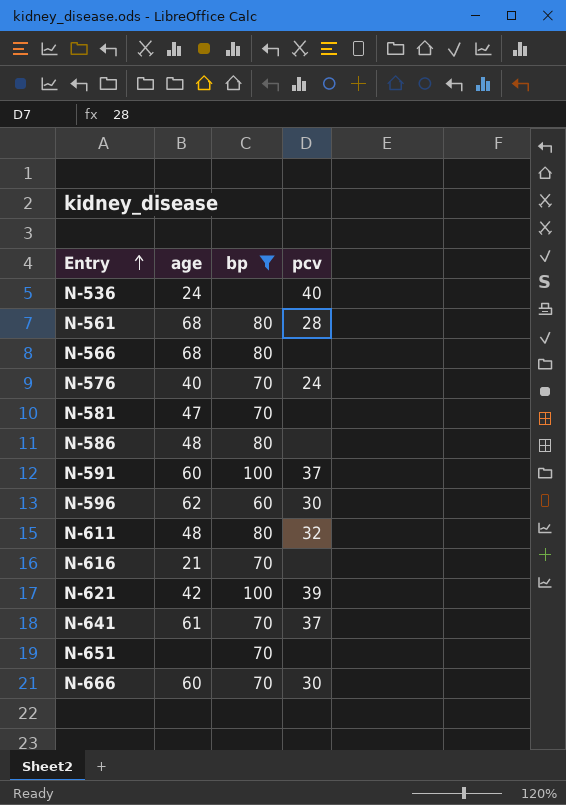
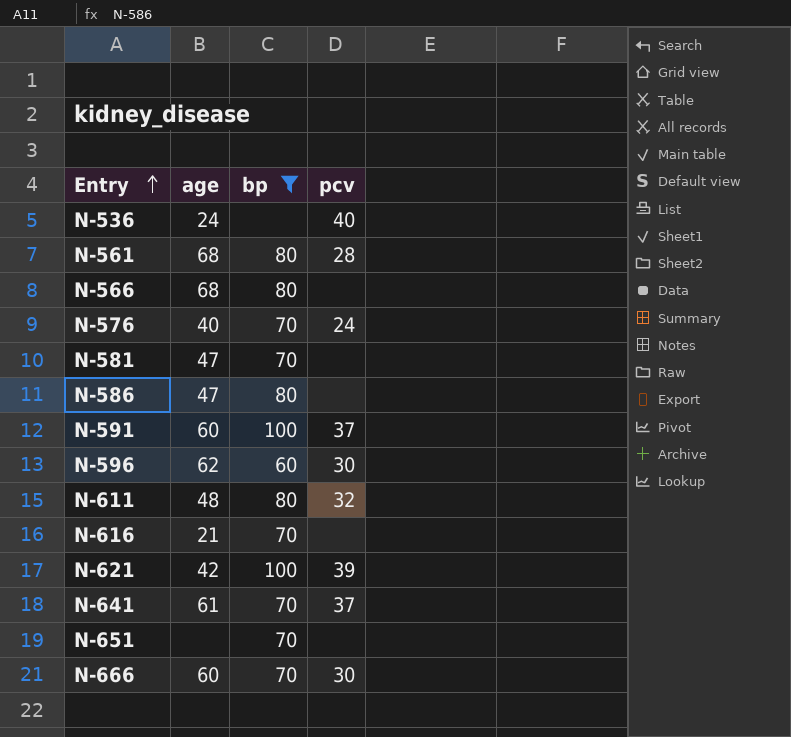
N-586 | age: 48 -> 47

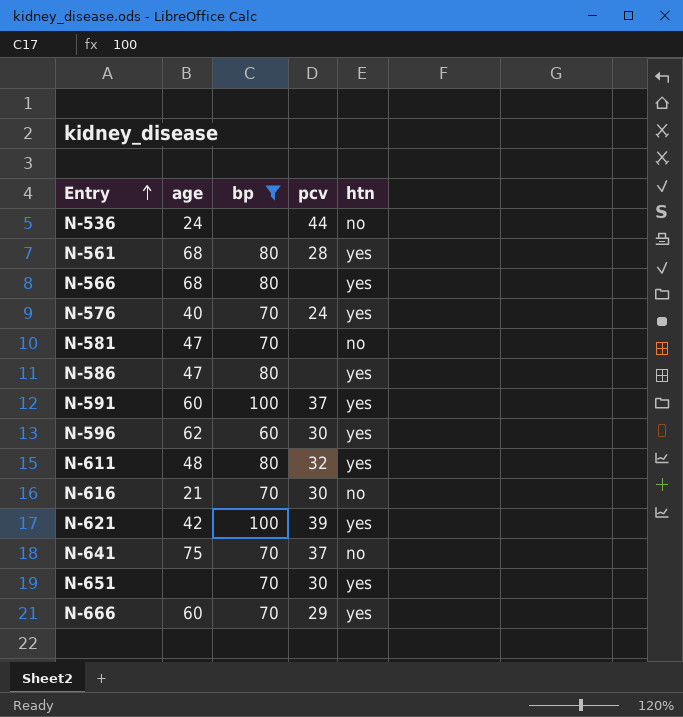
column htn | position: none -> 5
N-536 | pcv: 40 -> 44
N-616 | pcv: none -> 30
N-641 | age: 61 -> 75
N-651 | pcv: none -> 30
N-666 | pcv: 30 -> 29

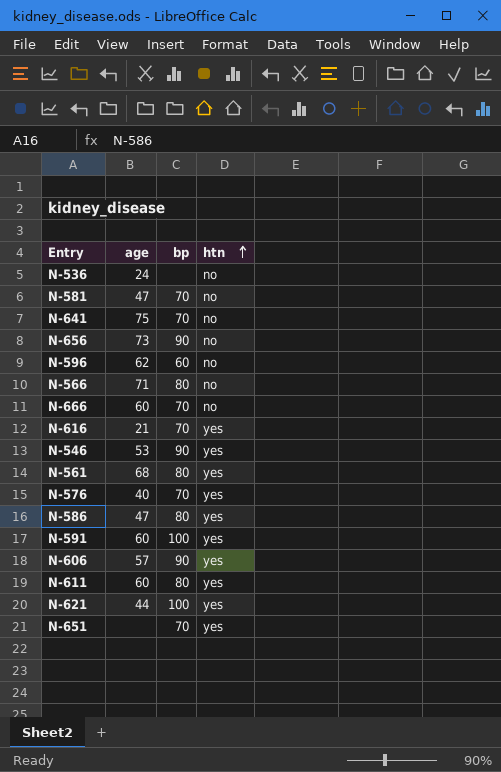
filter: bp != 90 -> none
row order: Entry ascending -> htn ascending
column pcv | position: 4 -> none
N-596 | htn: yes -> no
N-566 | age: 68 -> 71
N-566 | htn: yes -> no
N-666 | htn: yes -> no
N-616 | htn: no -> yes
N-611 | age: 48 -> 60
N-621 | age: 42 -> 44

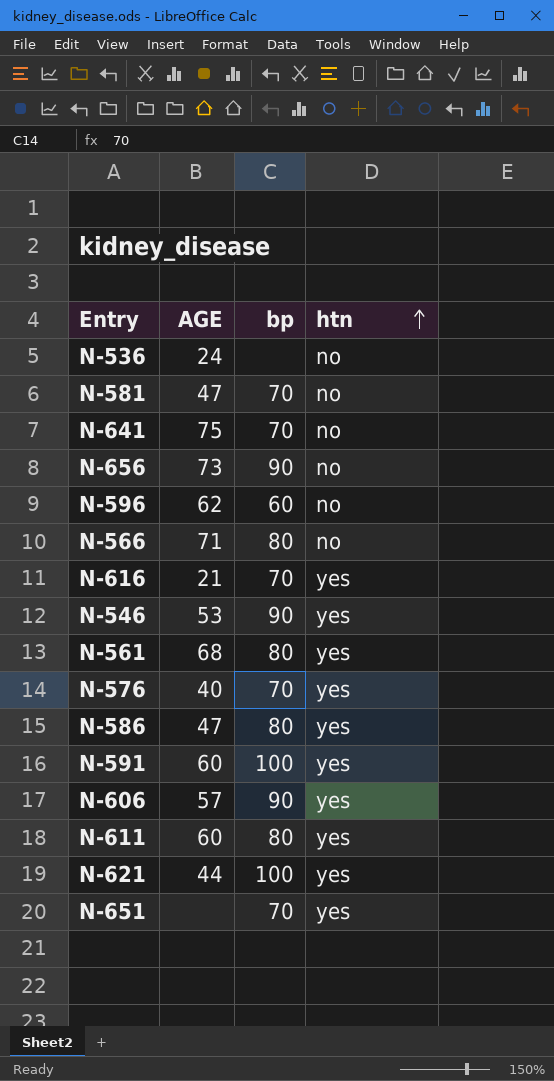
column name: age -> AGE
row N-666: 60 | 70 | no -> none

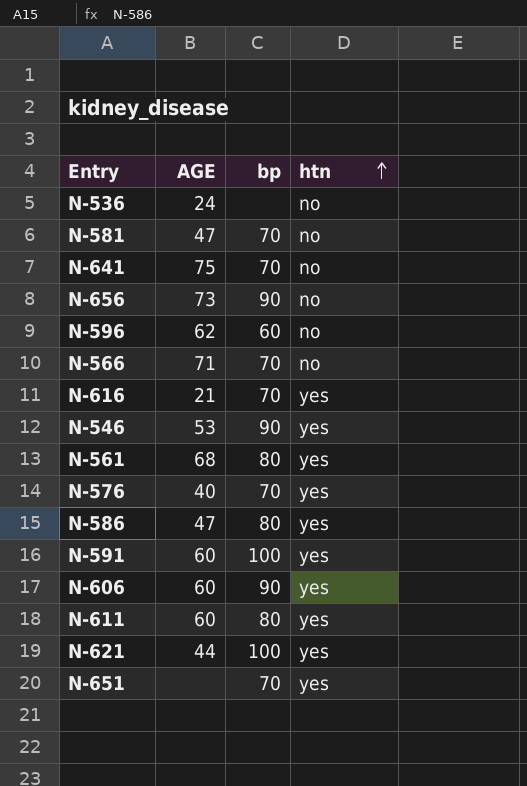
N-566 | bp: 80 -> 70
N-606 | AGE: 57 -> 60

